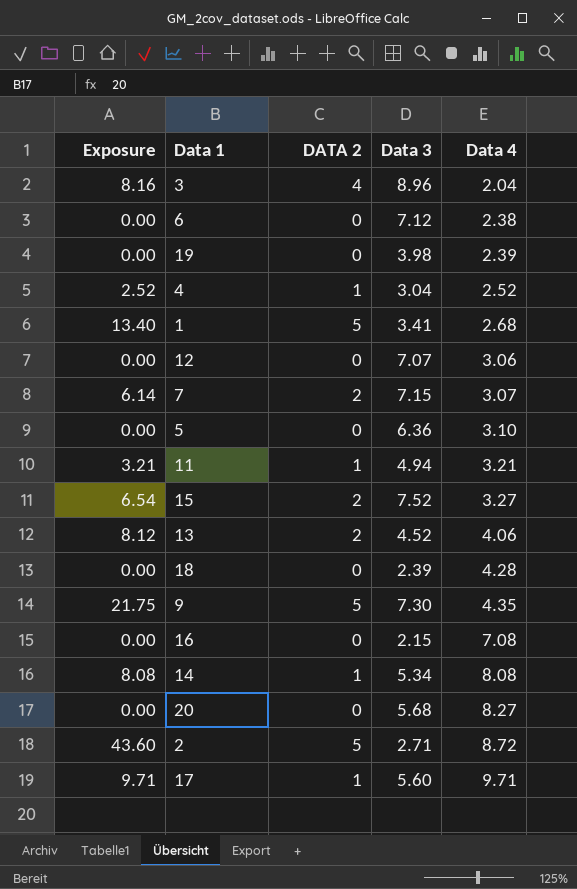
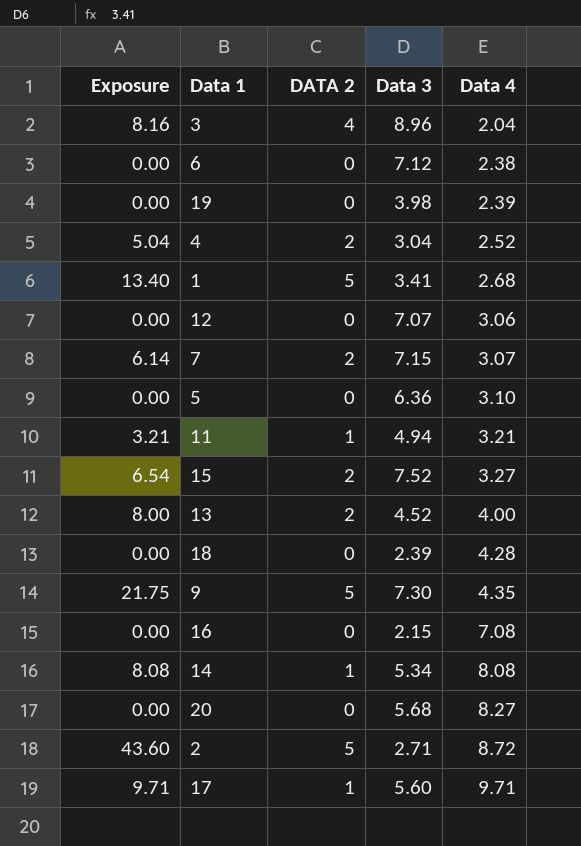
4 | Exposure: 2.52 -> 5.04
4 | DATA 2: 1 -> 2
13 | Exposure: 8.12 -> 8.00
13 | Data 4: 4.06 -> 4.00

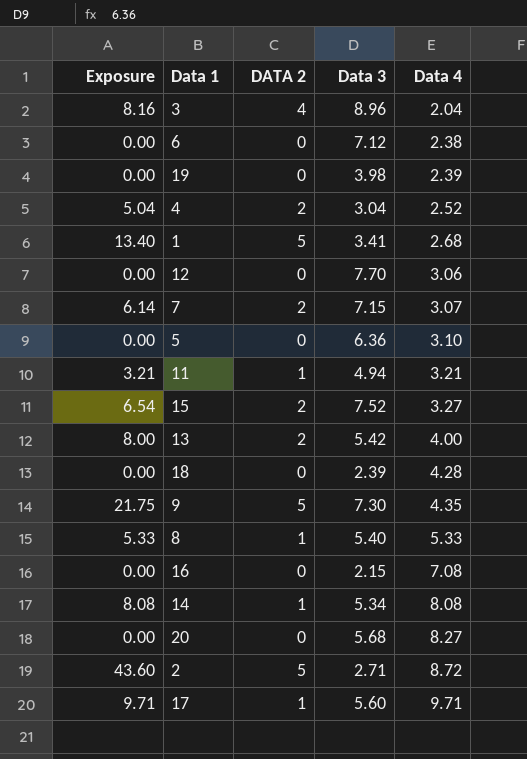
12 | Data 3: 7.07 -> 7.70
13 | Data 3: 4.52 -> 5.42
row 8: none -> 5.33 | 1 | 5.40 | 5.33

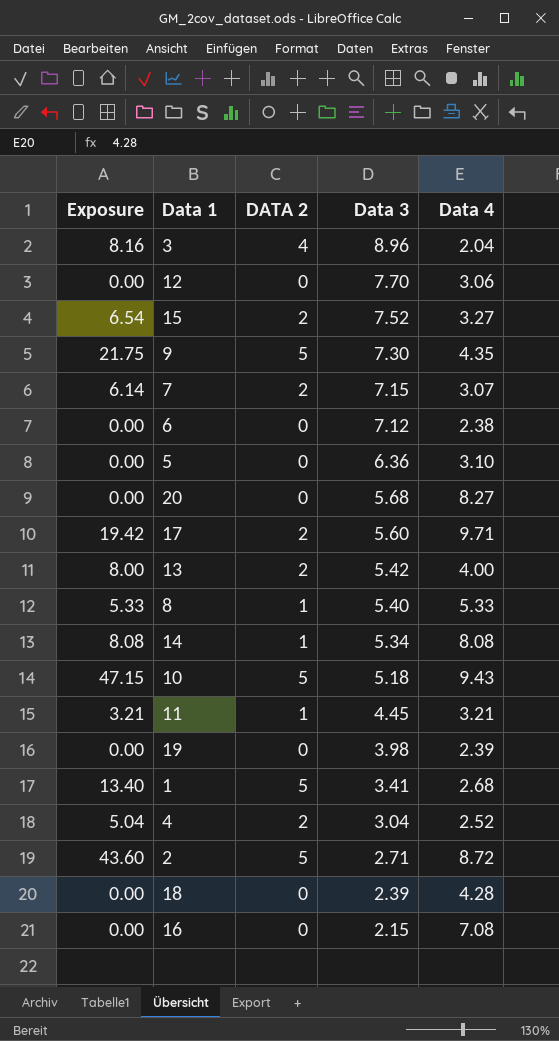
row order: Data 4 ascending -> Data 3 descending
17 | Exposure: 9.71 -> 19.42
17 | DATA 2: 1 -> 2
row 10: none -> 47.15 | 5 | 5.18 | 9.43
11 | Data 3: 4.94 -> 4.45

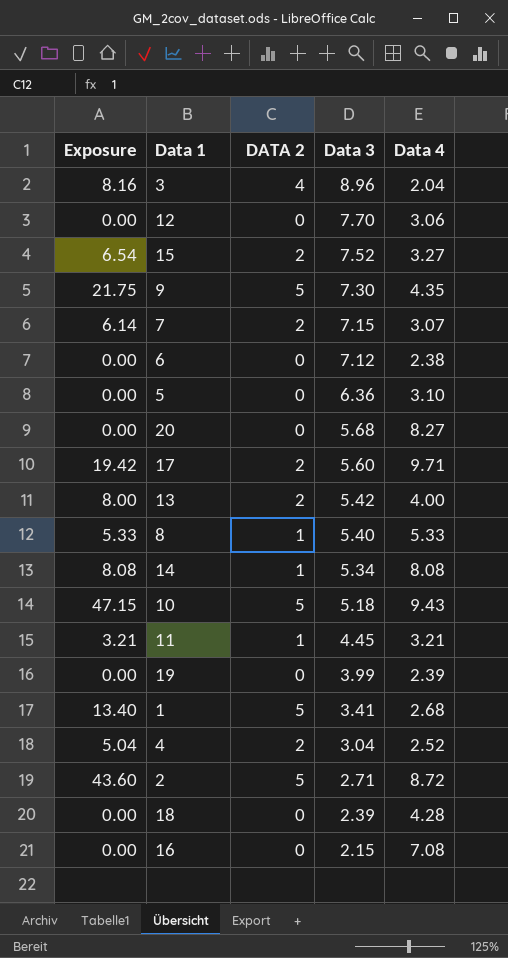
19 | Data 3: 3.98 -> 3.99

